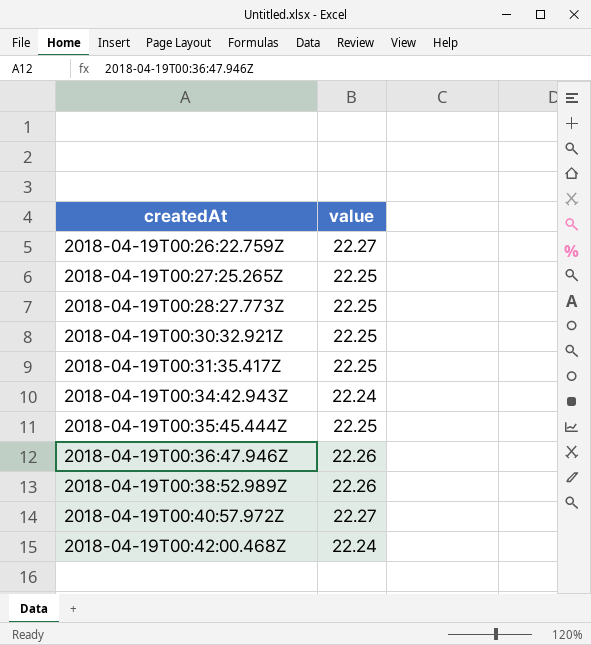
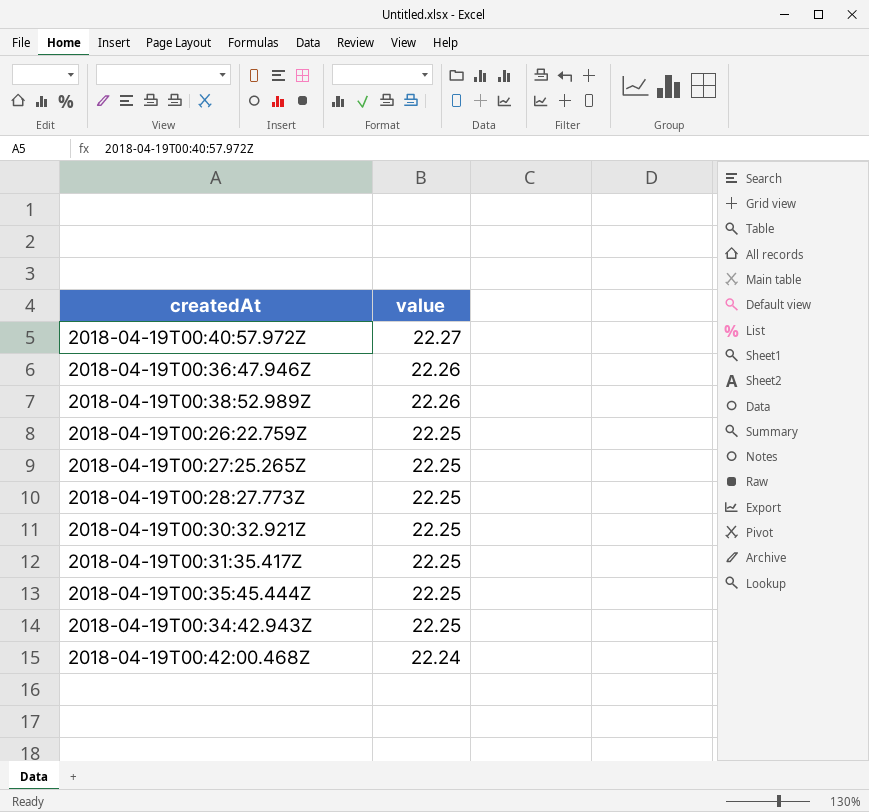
row order: createdAt ascending -> value descending
2018-04-19T00:26:22.759Z | value: 22.27 -> 22.25
2018-04-19T00:34:42.943Z | value: 22.24 -> 22.25

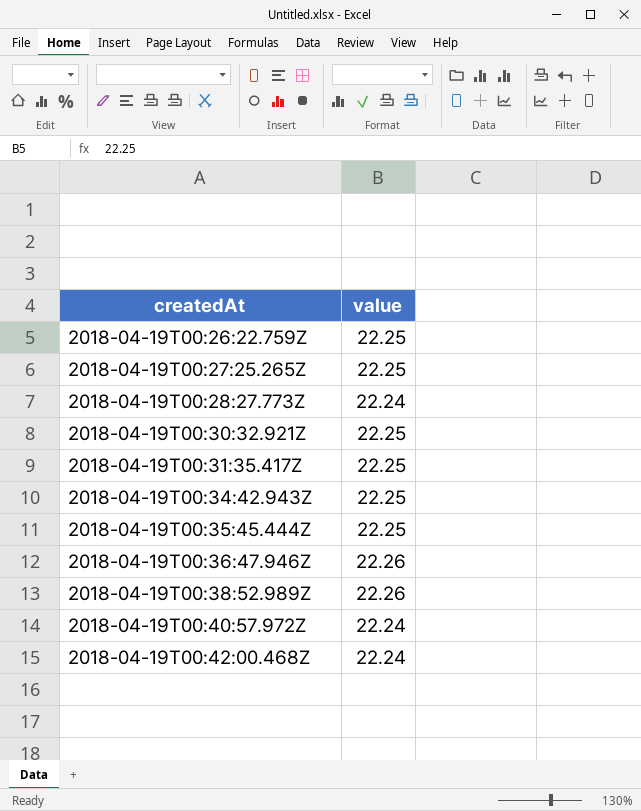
row order: value descending -> createdAt ascending
2018-04-19T00:28:27.773Z | value: 22.25 -> 22.24
2018-04-19T00:40:57.972Z | value: 22.27 -> 22.24

